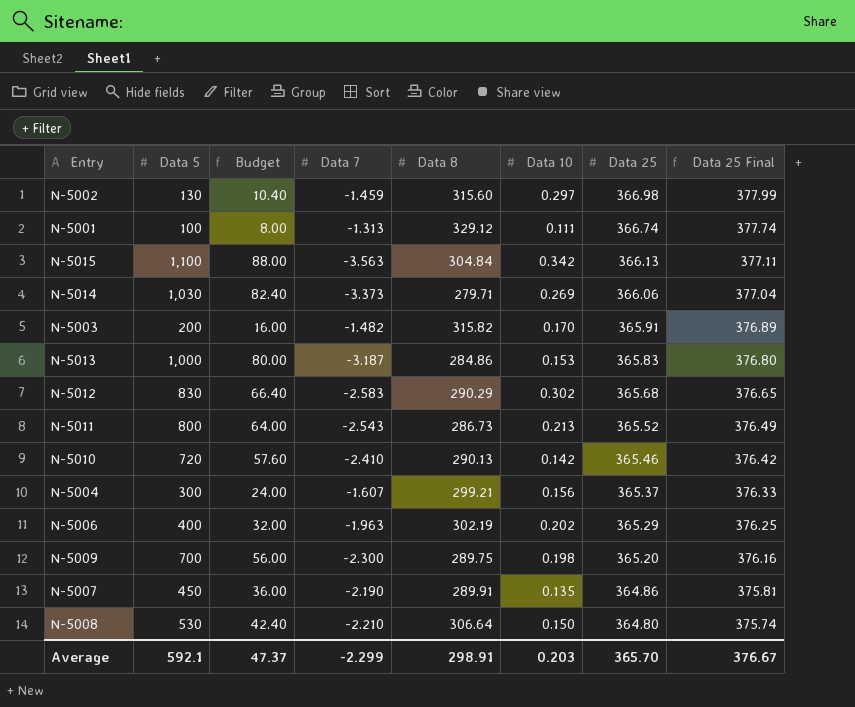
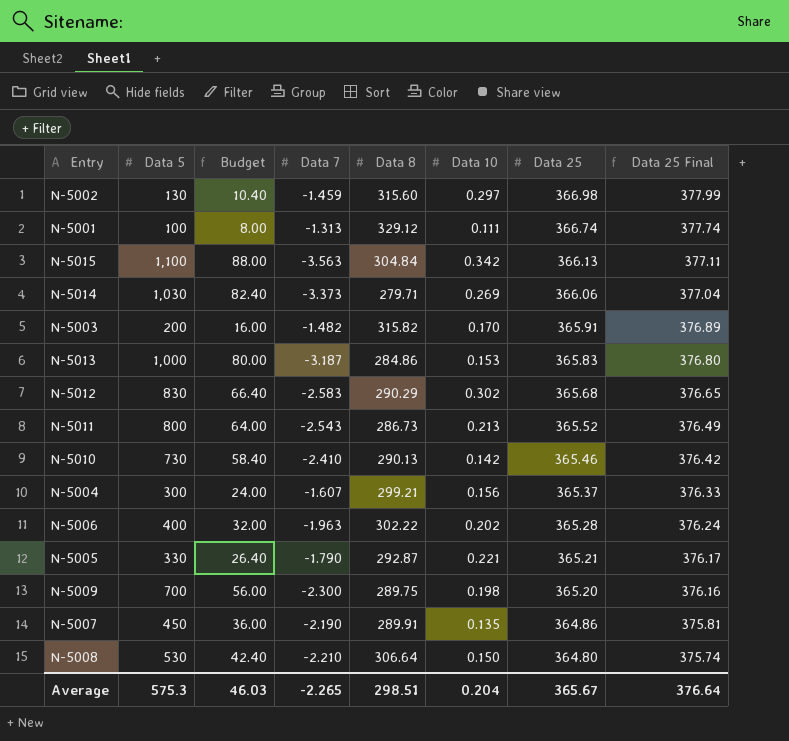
N-5010 | Data 5: 720 -> 730
N-5010 | Budget: 57.60 -> 58.40
N-5006 | Data 8: 302.19 -> 302.22
N-5006 | Data 25: 365.29 -> 365.28
N-5006 | Data 25 Final: 376.25 -> 376.24
row N-5005: none -> 330 | 26.40 | -1.790 | 292.87 | 0.221 | 365.21 | 376.17
Average | Data 5: 592.1 -> 575.3
Average | Budget: 47.37 -> 46.03
Average | Data 7: -2.299 -> -2.265
Average | Data 8: 298.91 -> 298.51
Average | Data 10: 0.203 -> 0.204
Average | Data 25: 365.70 -> 365.67
Average | Data 25 Final: 376.67 -> 376.64

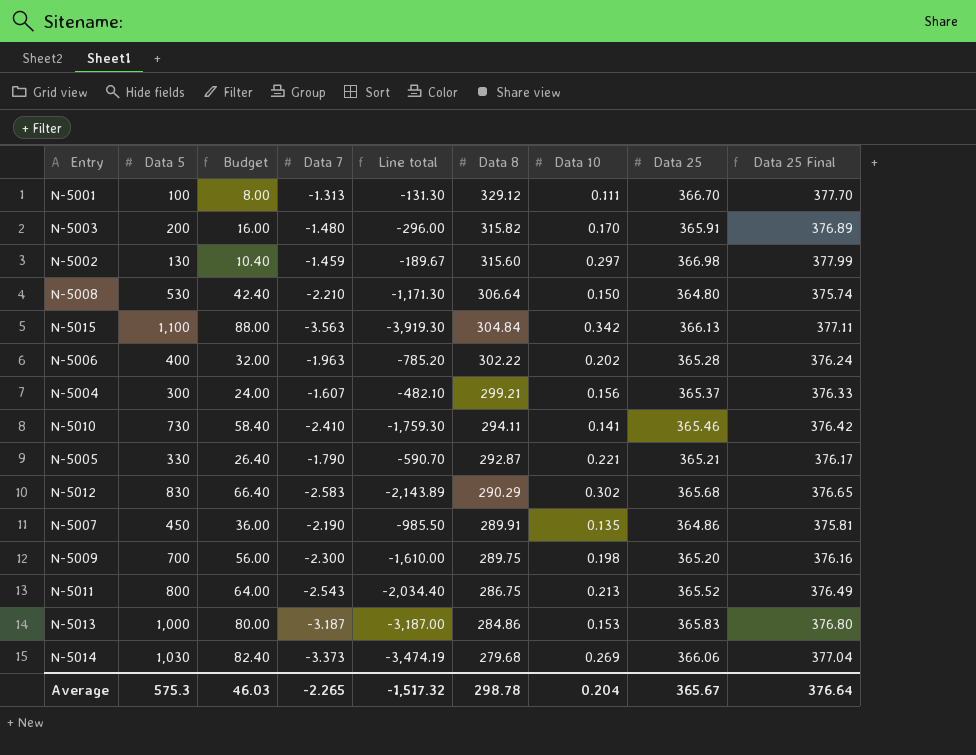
row order: Data 25 descending -> Data 8 descending
column Line total | formula: none -> [Data 5] * [Data 7]
N-5001 | Data 25: 366.74 -> 366.70
N-5001 | Data 25 Final: 377.74 -> 377.70
N-5003 | Data 7: -1.482 -> -1.480
N-5010 | Data 8: 290.13 -> 294.11
N-5010 | Data 10: 0.142 -> 0.141
N-5011 | Data 8: 286.73 -> 286.75
N-5014 | Data 8: 279.71 -> 279.68
Average | Data 8: 298.51 -> 298.78

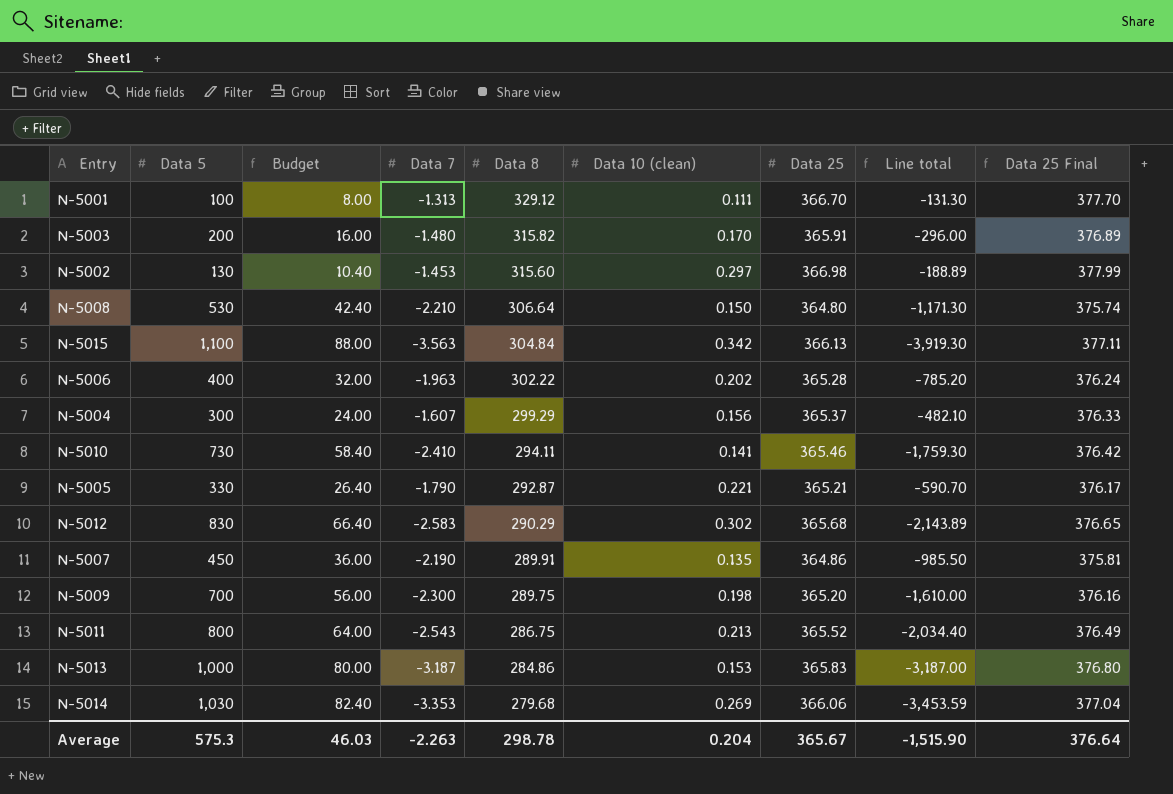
column name: Data 10 -> Data 10 (clean)
column Line total | position: 5 -> 8
N-5002 | Data 7: -1.459 -> -1.453
N-5002 | Line total: -189.67 -> -188.89
N-5004 | Data 8: 299.21 -> 299.29
N-5014 | Data 7: -3.373 -> -3.353
N-5014 | Line total: -3,474.19 -> -3,453.59
Average | Data 7: -2.265 -> -2.263
Average | Line total: -1,517.32 -> -1,515.90

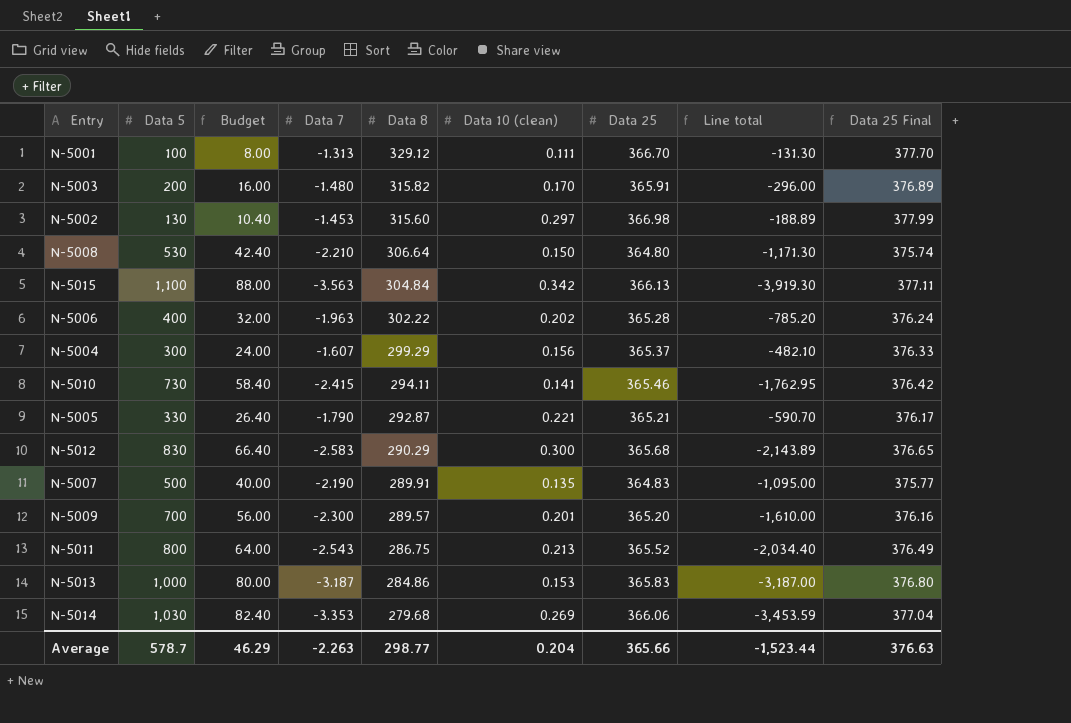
N-5010 | Data 7: -2.410 -> -2.415
N-5010 | Line total: -1,759.30 -> -1,762.95
N-5012 | Data 10 (clean): 0.302 -> 0.300
N-5007 | Data 5: 450 -> 500
N-5007 | Budget: 36.00 -> 40.00
N-5007 | Data 25: 364.86 -> 364.83
N-5007 | Line total: -985.50 -> -1,095.00
N-5007 | Data 25 Final: 375.81 -> 375.77
N-5009 | Data 8: 289.75 -> 289.57
N-5009 | Data 10 (clean): 0.198 -> 0.201
Average | Data 5: 575.3 -> 578.7
Average | Budget: 46.03 -> 46.29
Average | Data 8: 298.78 -> 298.77
Average | Data 25: 365.67 -> 365.66
Average | Line total: -1,515.90 -> -1,523.44
Average | Data 25 Final: 376.64 -> 376.63

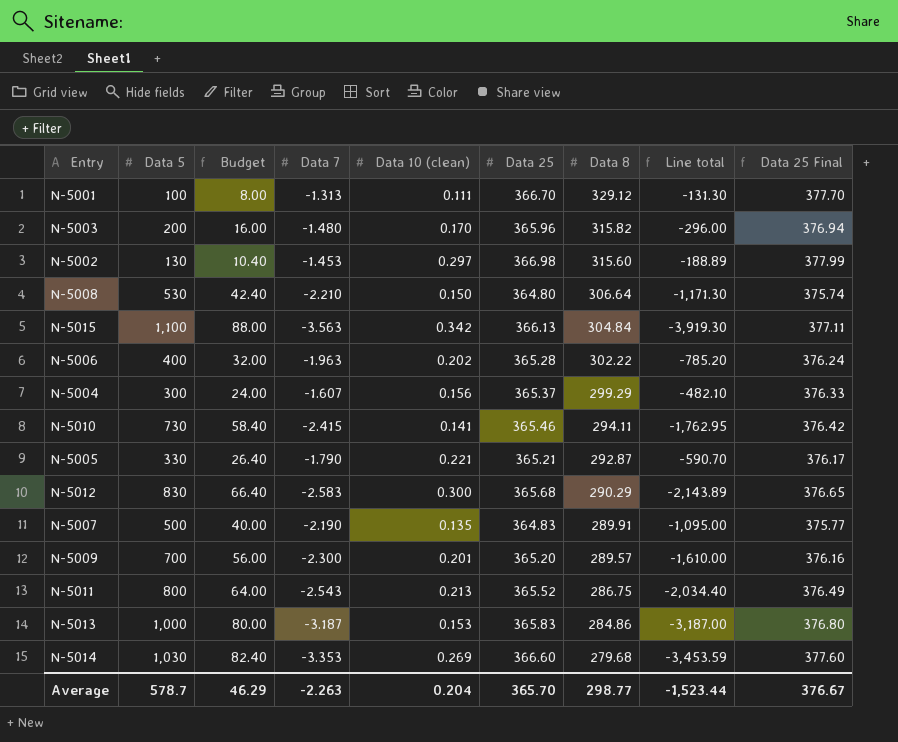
column Data 8 | position: 5 -> 7
N-5003 | Data 25: 365.91 -> 365.96
N-5003 | Data 25 Final: 376.89 -> 376.94
N-5014 | Data 25: 366.06 -> 366.60
N-5014 | Data 25 Final: 377.04 -> 377.60
Average | Data 25: 365.66 -> 365.70
Average | Data 25 Final: 376.63 -> 376.67

